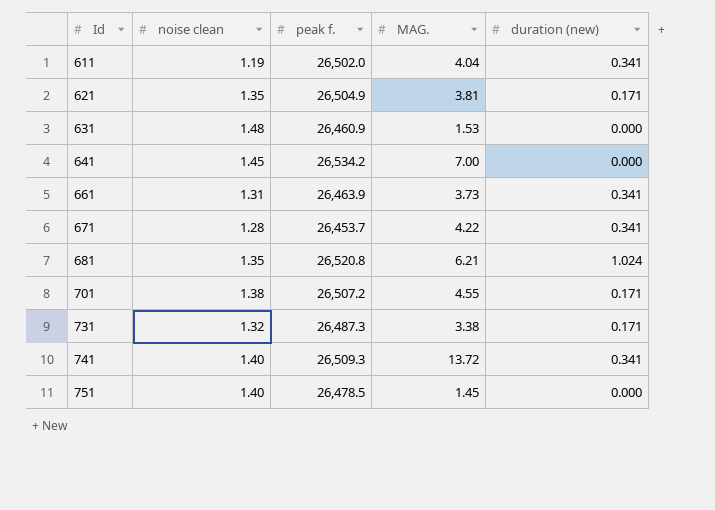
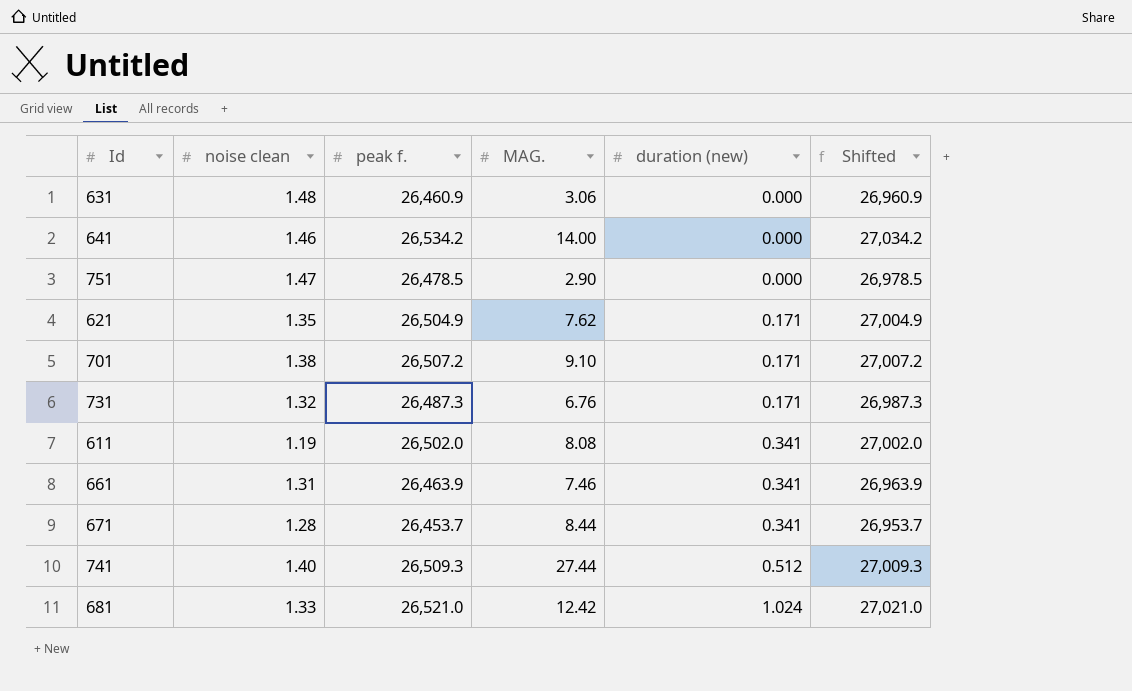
row order: Id ascending -> duration (new) ascending
column Shifted | formula: none -> [peak f.] + 500
631 | MAG.: 1.53 -> 3.06
641 | noise clean: 1.45 -> 1.46
641 | MAG.: 7.00 -> 14.00
751 | noise clean: 1.40 -> 1.47
751 | MAG.: 1.45 -> 2.90
621 | MAG.: 3.81 -> 7.62
701 | MAG.: 4.55 -> 9.10
731 | MAG.: 3.38 -> 6.76
611 | MAG.: 4.04 -> 8.08
661 | MAG.: 3.73 -> 7.46
671 | MAG.: 4.22 -> 8.44
741 | MAG.: 13.72 -> 27.44
741 | duration (new): 0.341 -> 0.512
681 | noise clean: 1.35 -> 1.33
681 | peak f.: 26,520.8 -> 26,521.0
681 | MAG.: 6.21 -> 12.42

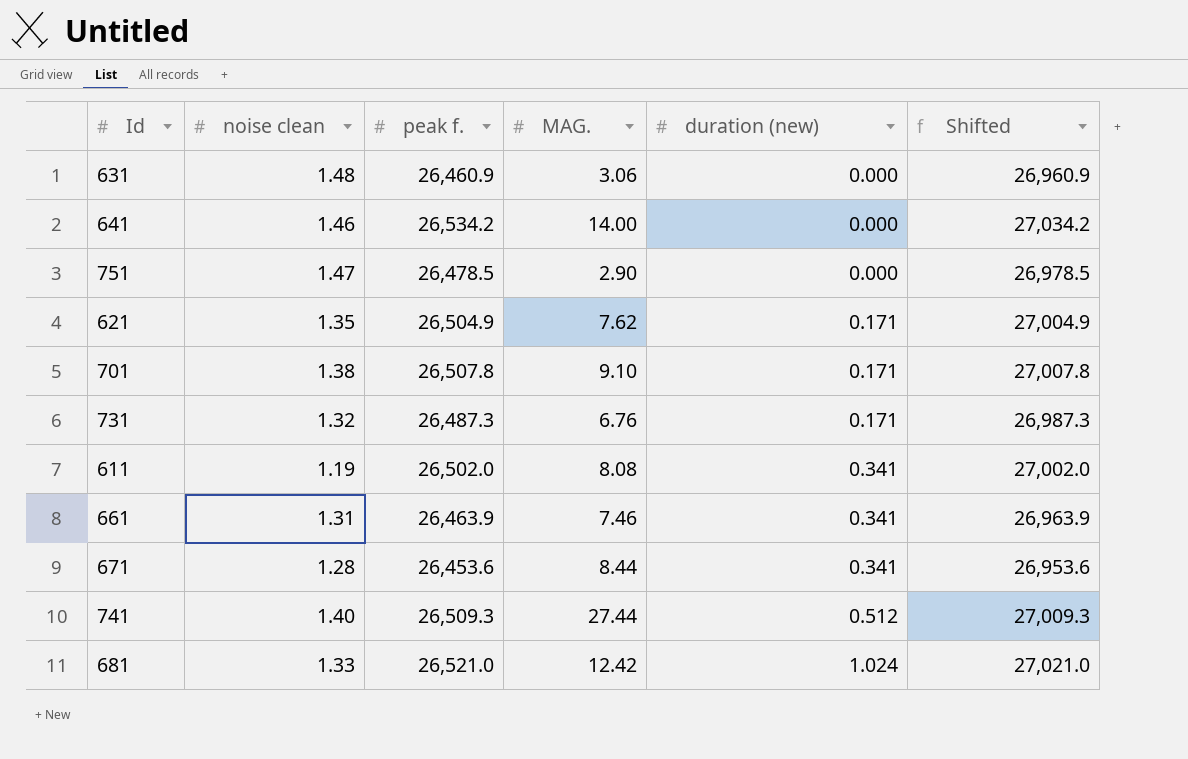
701 | peak f.: 26,507.2 -> 26,507.8
701 | Shifted: 27,007.2 -> 27,007.8
671 | peak f.: 26,453.7 -> 26,453.6
671 | Shifted: 26,953.7 -> 26,953.6

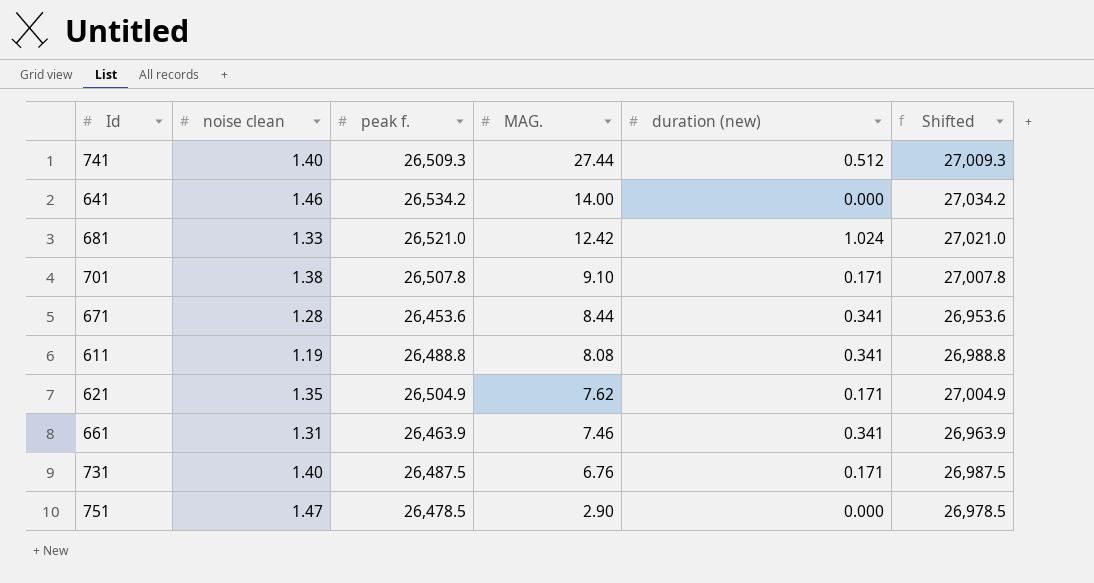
row order: duration (new) ascending -> MAG. descending
row 631: 1.48 | 26,460.9 | 3.06 | 0.000 | 26,960.9 -> none
611 | peak f.: 26,502.0 -> 26,488.8
611 | Shifted: 27,002.0 -> 26,988.8
731 | noise clean: 1.32 -> 1.40
731 | peak f.: 26,487.3 -> 26,487.5
731 | Shifted: 26,987.3 -> 26,987.5

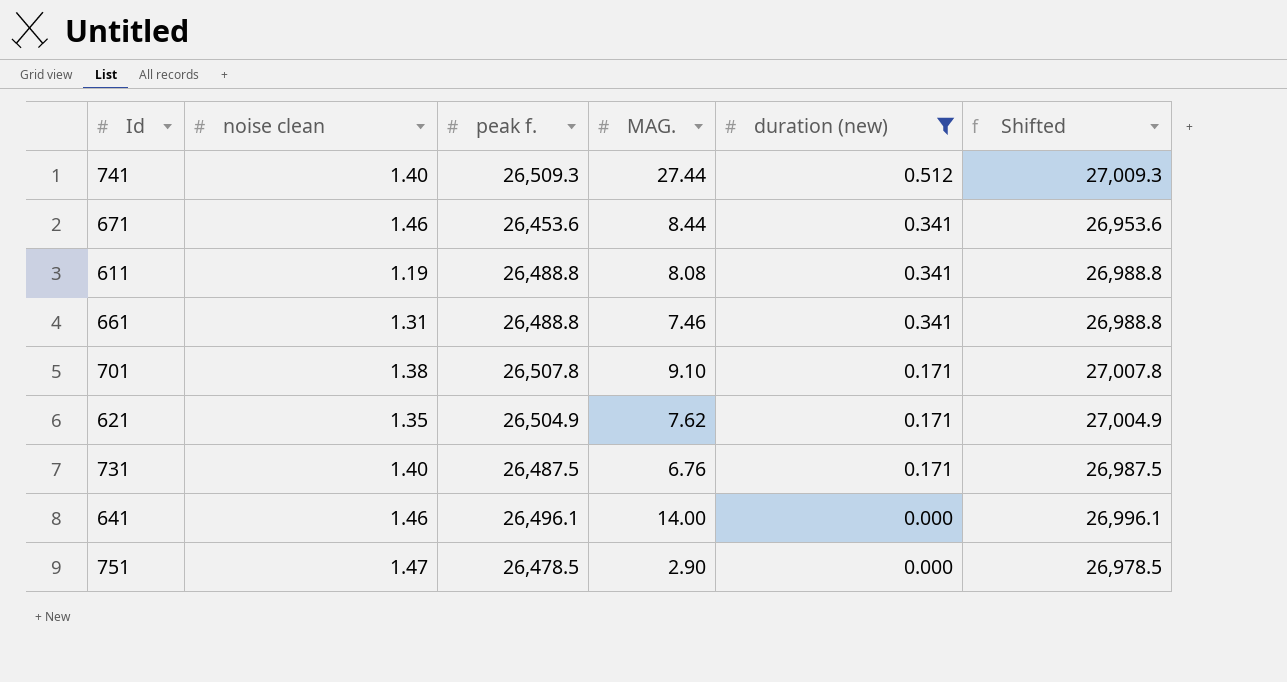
filter: none -> duration (new) != 1.024
row order: MAG. descending -> duration (new) descending
671 | noise clean: 1.28 -> 1.46
661 | peak f.: 26,463.9 -> 26,488.8
661 | Shifted: 26,963.9 -> 26,988.8
641 | peak f.: 26,534.2 -> 26,496.1
641 | Shifted: 27,034.2 -> 26,996.1

